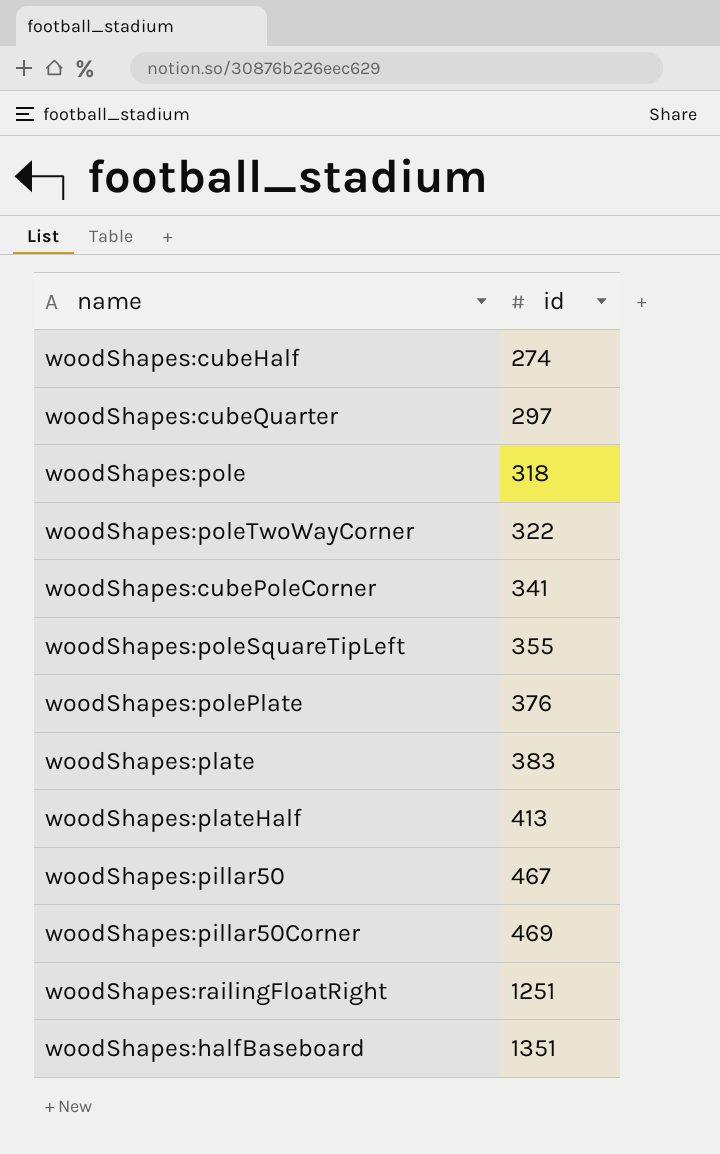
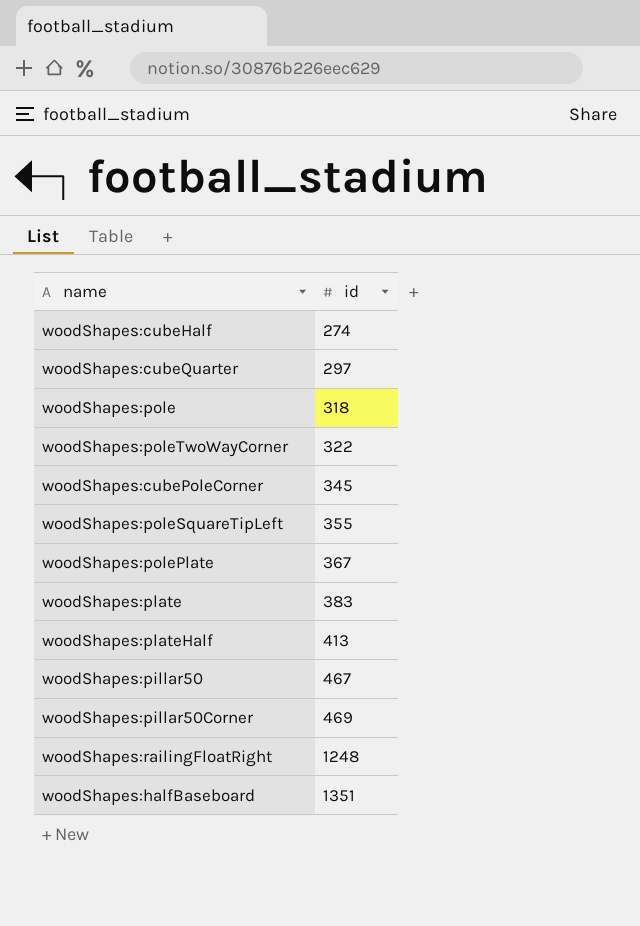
woodShapes:cubePoleCorner | id: 341 -> 345
woodShapes:polePlate | id: 376 -> 367
woodShapes:railingFloatRight | id: 1251 -> 1248

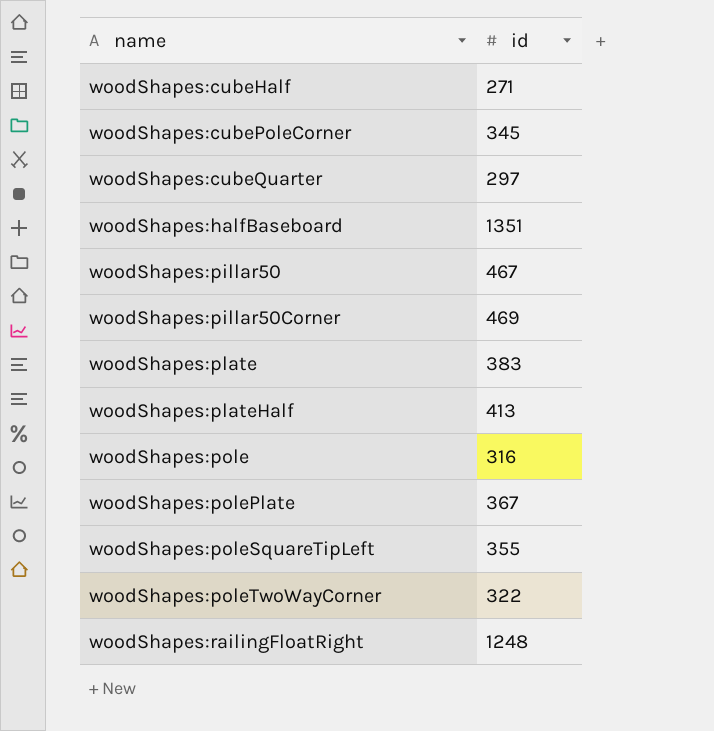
row order: id ascending -> name ascending
woodShapes:cubeHalf | id: 274 -> 271
woodShapes:pole | id: 318 -> 316

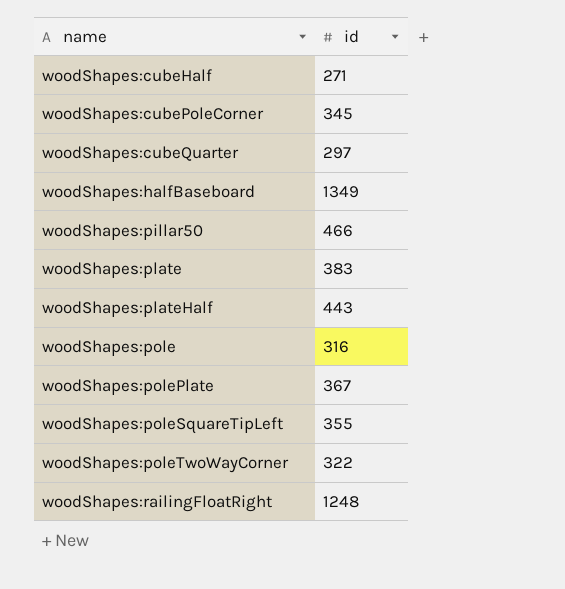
row woodShapes:pillar50Corner: 469 -> none
woodShapes:halfBaseboard | id: 1351 -> 1349
woodShapes:pillar50 | id: 467 -> 466
woodShapes:plateHalf | id: 413 -> 443

